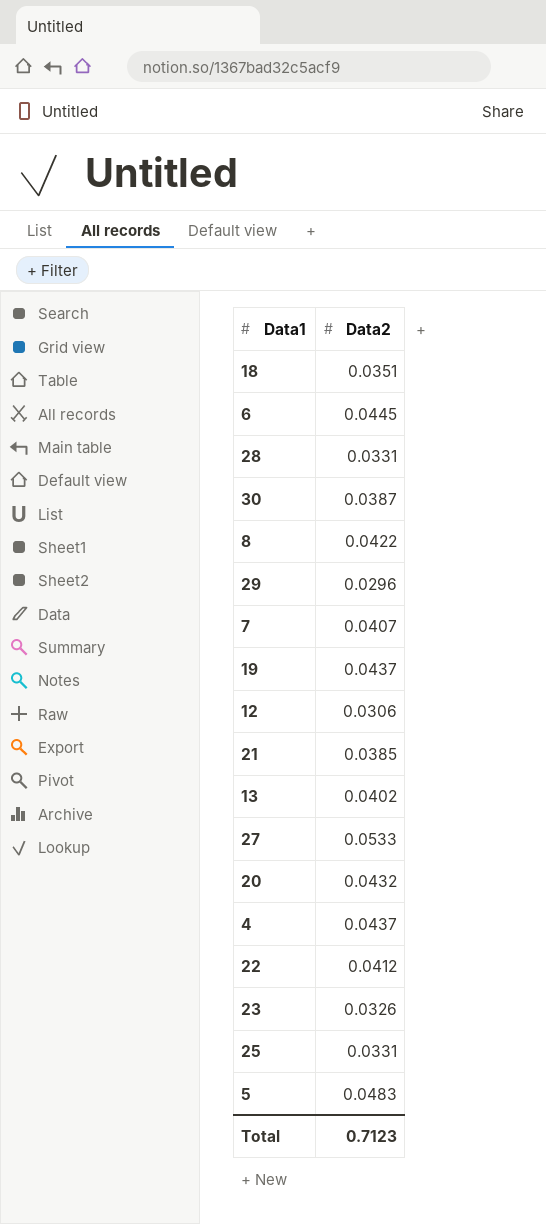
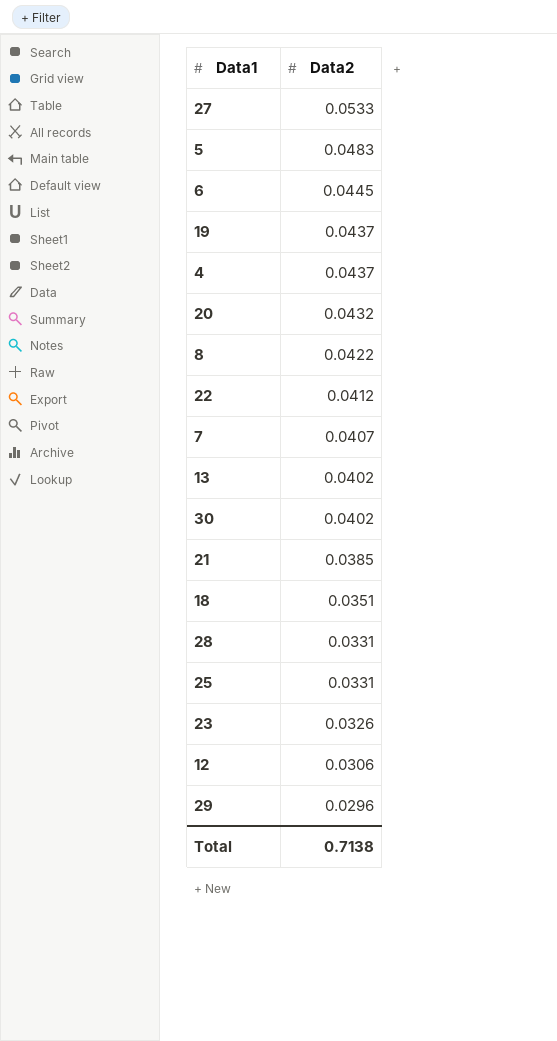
row order: none -> Data2 descending
30 | Data2: 0.0387 -> 0.0402
Total | Data2: 0.7123 -> 0.7138

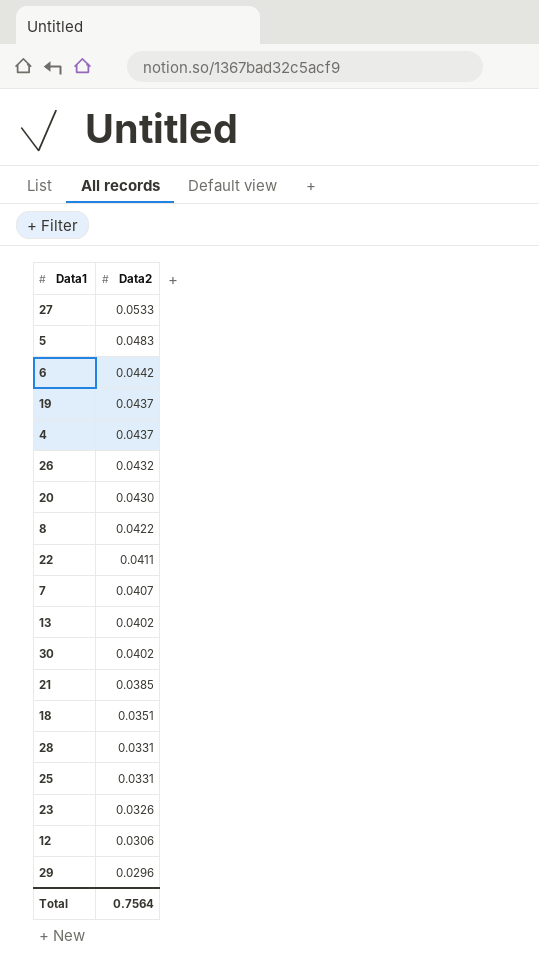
6 | Data2: 0.0445 -> 0.0442
row 26: none -> 0.0432
20 | Data2: 0.0432 -> 0.0430
22 | Data2: 0.0412 -> 0.0411
Total | Data2: 0.7138 -> 0.7564

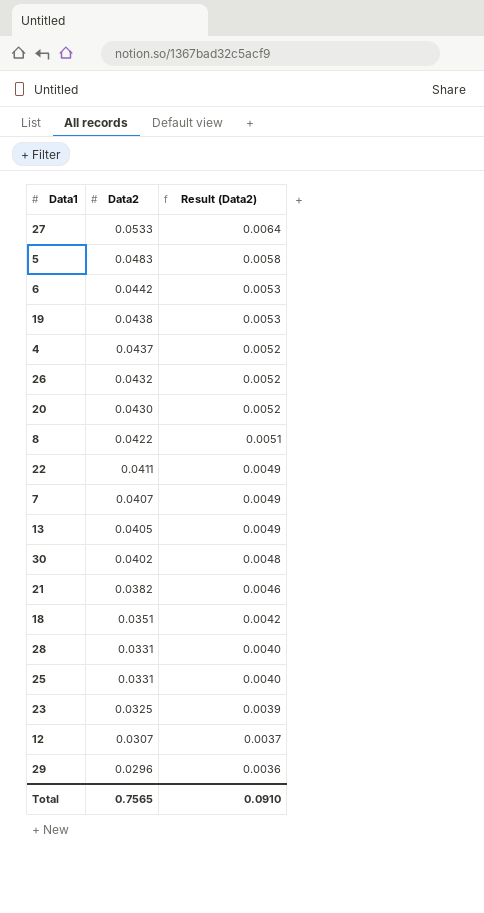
column Result (Data2) | formula: none -> [Data2] * 0.12
19 | Data2: 0.0437 -> 0.0438
13 | Data2: 0.0402 -> 0.0405
21 | Data2: 0.0385 -> 0.0382
23 | Data2: 0.0326 -> 0.0325
12 | Data2: 0.0306 -> 0.0307
Total | Data2: 0.7564 -> 0.7565

